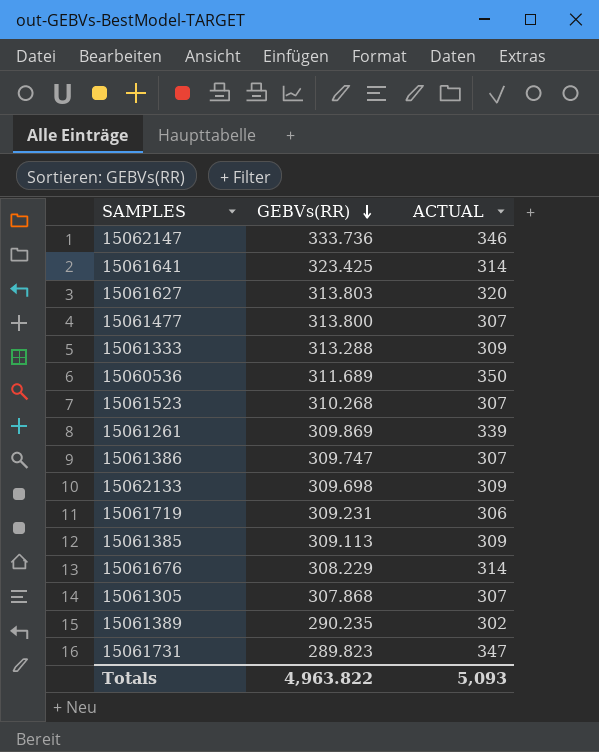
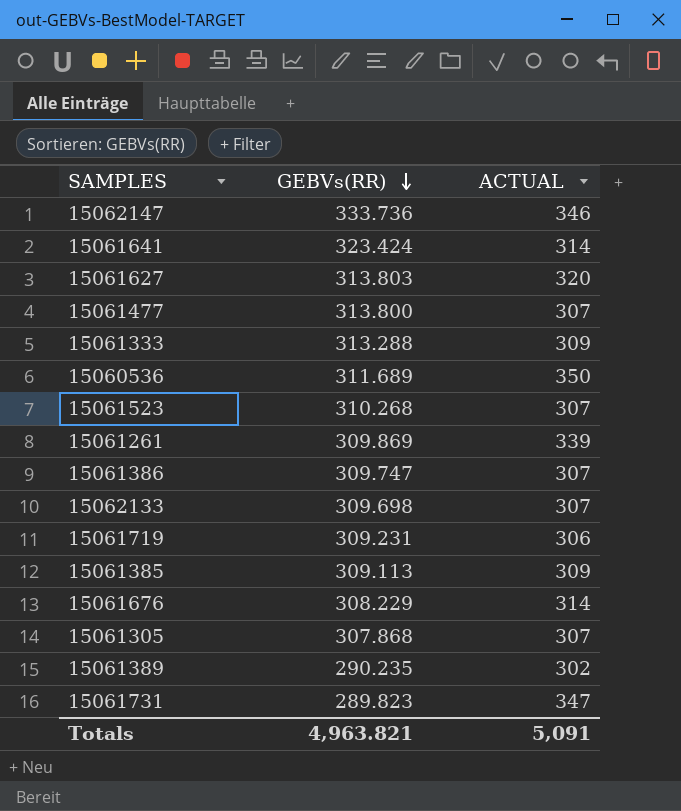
15061641 | GEBVs(RR): 323.425 -> 323.424
15062133 | ACTUAL: 309 -> 307
Totals | GEBVs(RR): 4,963.822 -> 4,963.821
Totals | ACTUAL: 5,093 -> 5,091

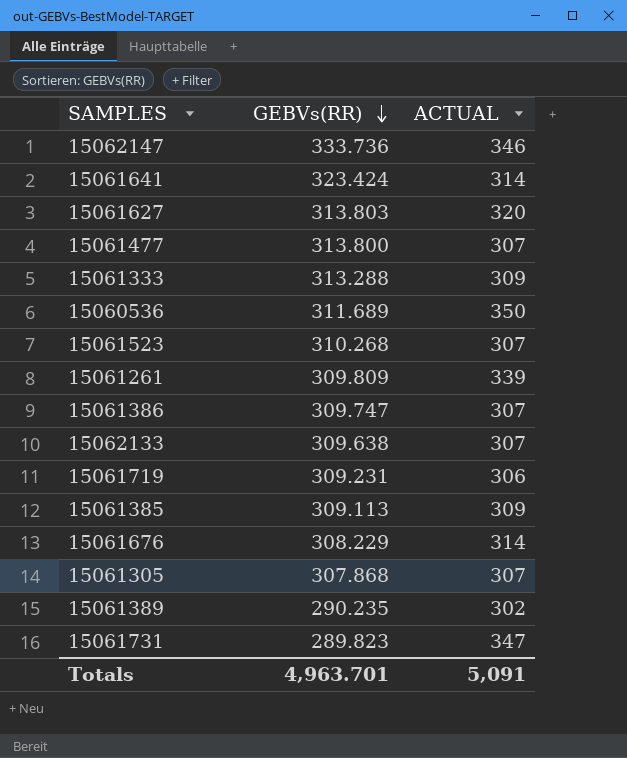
15061261 | GEBVs(RR): 309.869 -> 309.809
15062133 | GEBVs(RR): 309.698 -> 309.638
Totals | GEBVs(RR): 4,963.821 -> 4,963.701

